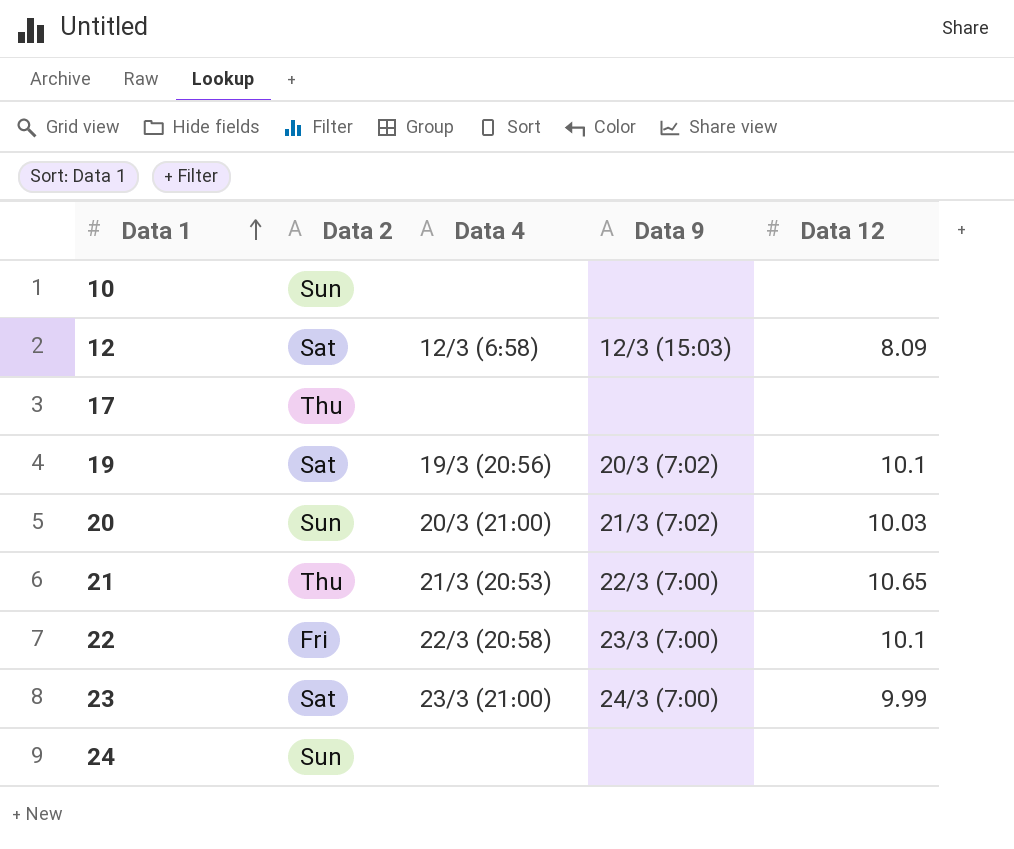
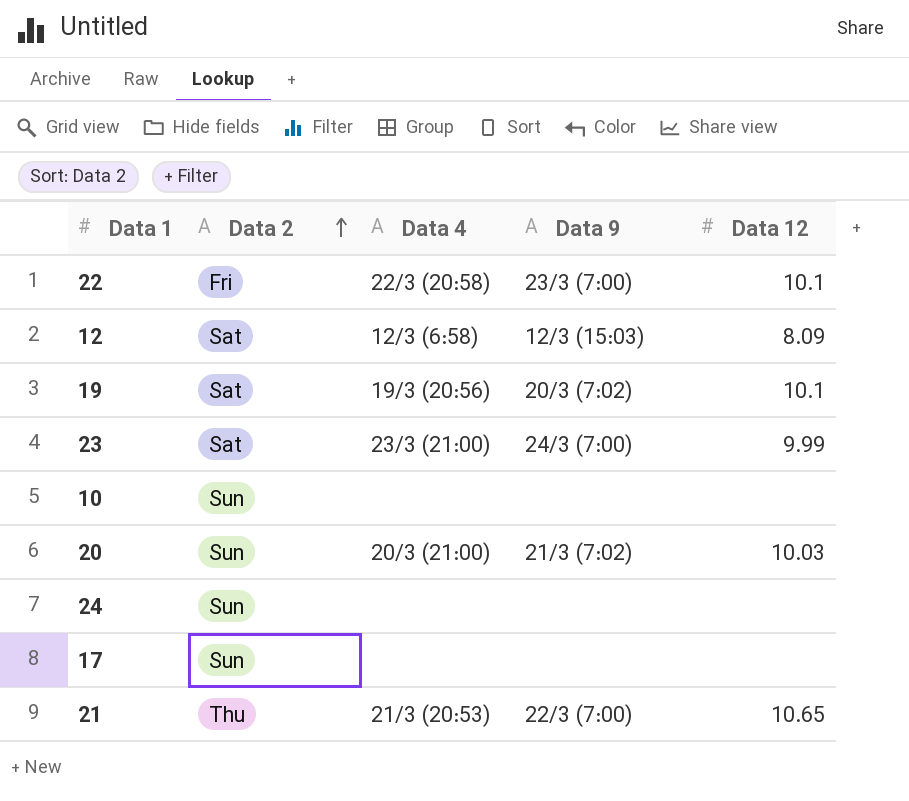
row order: Data 1 ascending -> Data 2 ascending
17 | Data 2: Thu -> Sun

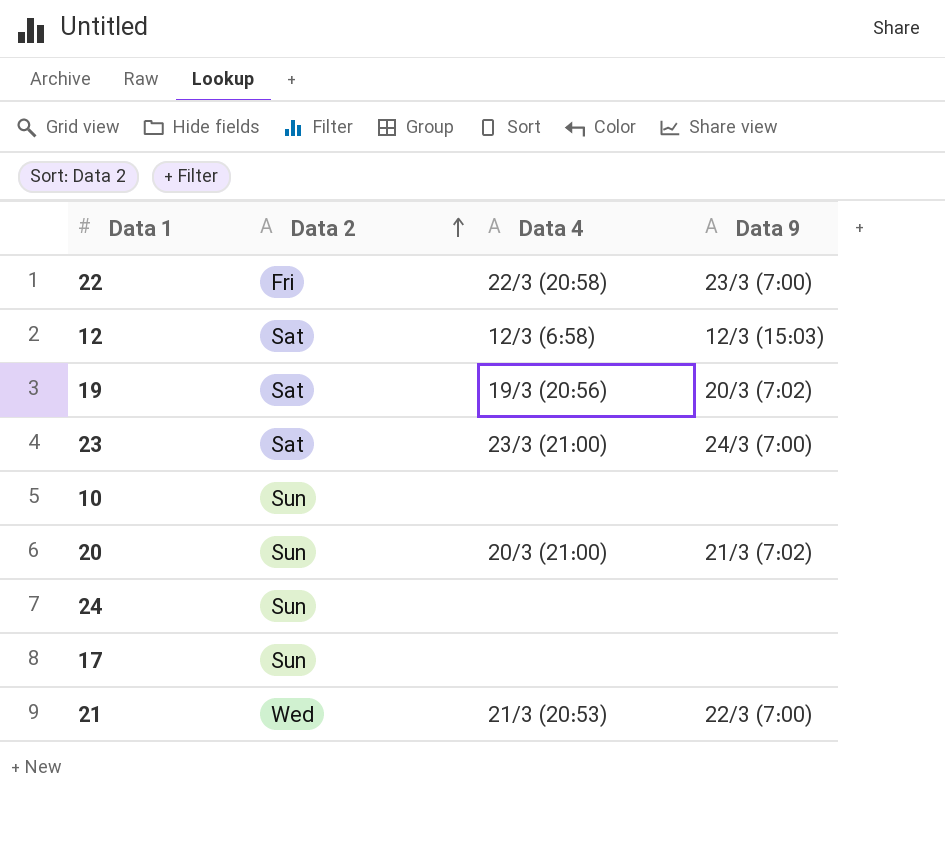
column Data 12 | position: 5 -> none
21 | Data 2: Thu -> Wed

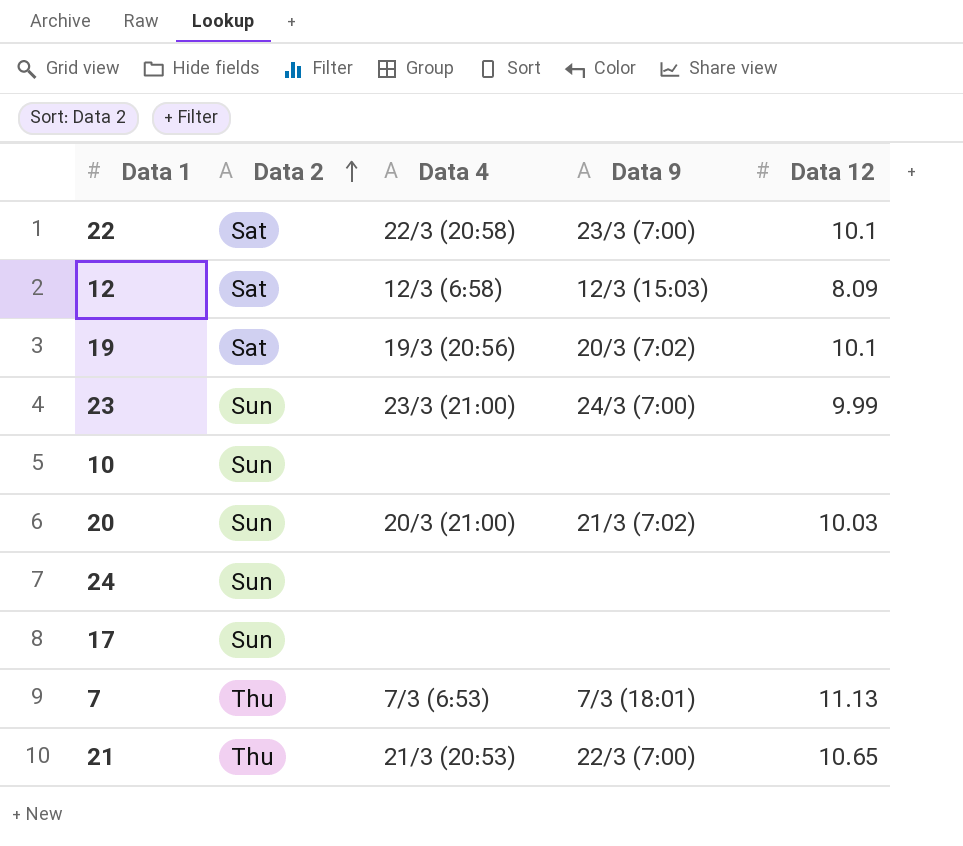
column Data 12 | position: none -> 5
22 | Data 2: Fri -> Sat
23 | Data 2: Sat -> Sun
row 7: none -> Thu | 7/3 (6:53) | 7/3 (18:01) | 11.13
21 | Data 2: Wed -> Thu

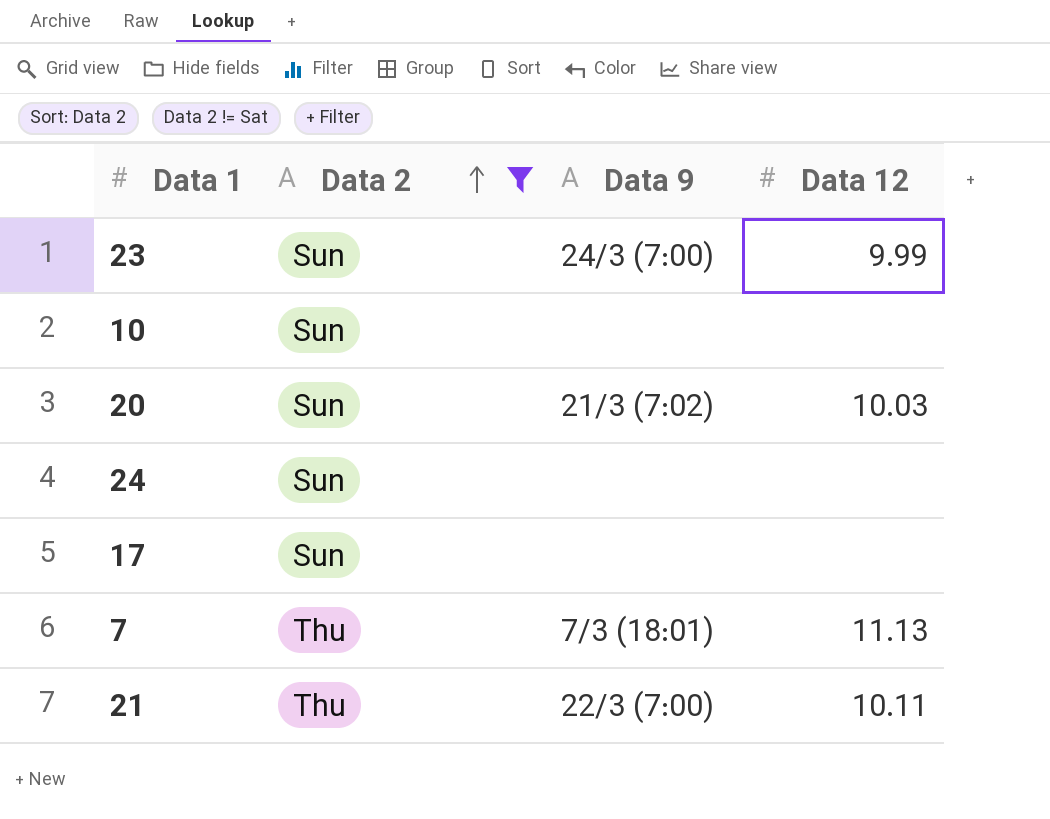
filter: none -> Data 2 != Sat
column Data 4 | position: 3 -> none
21 | Data 12: 10.65 -> 10.11

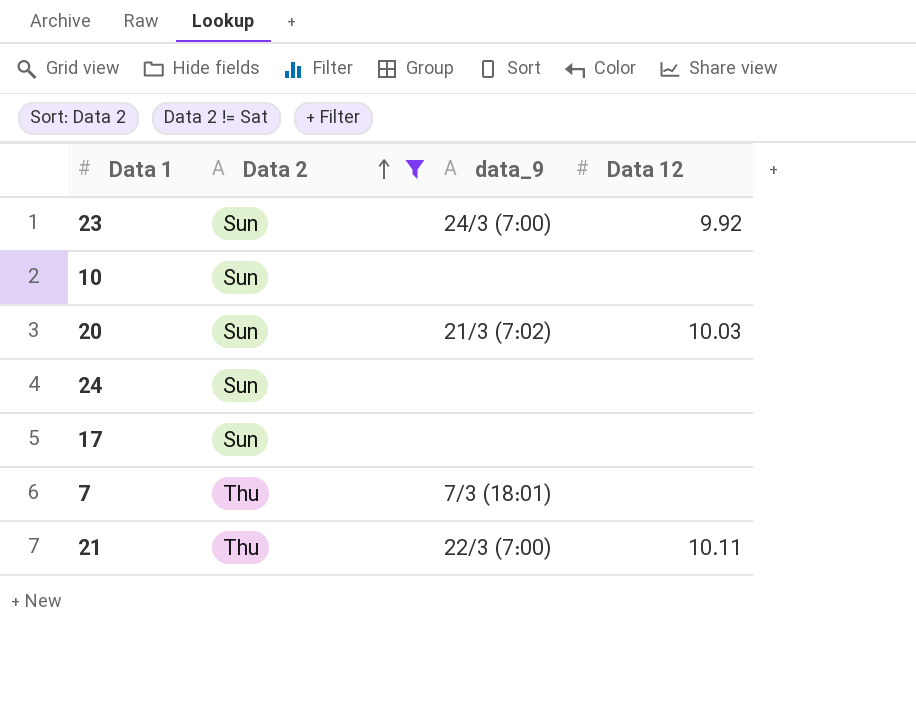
column name: Data 9 -> data_9
23 | Data 12: 9.99 -> 9.92
7 | Data 12: 11.13 -> none

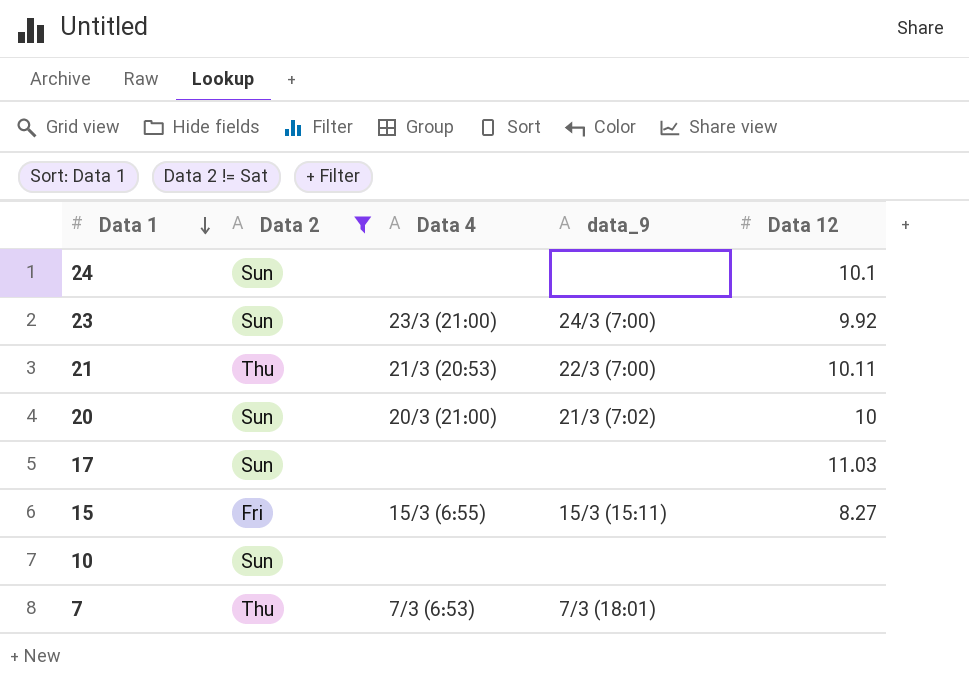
row order: Data 2 ascending -> Data 1 descending
column Data 4 | position: none -> 3
24 | Data 12: none -> 10.1
20 | Data 12: 10.03 -> 10
17 | Data 12: none -> 11.03
row 15: none -> Fri | 15/3 (6:55) | 15/3 (15:11) | 8.27

